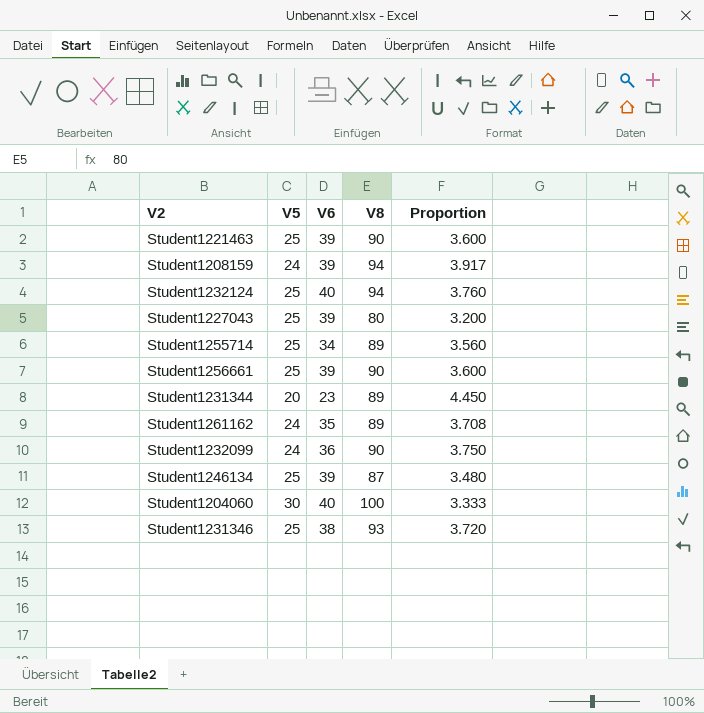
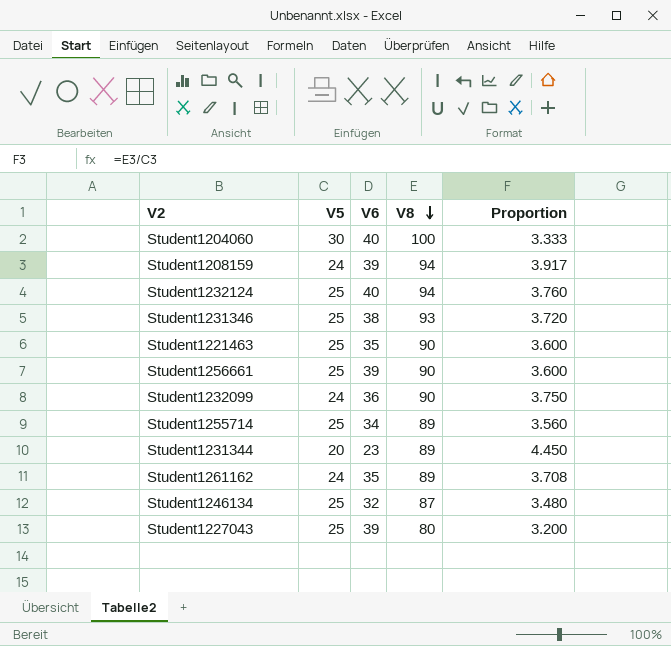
row order: none -> V8 descending
Student1221463 | V6: 39 -> 35
Student1246134 | V6: 39 -> 32

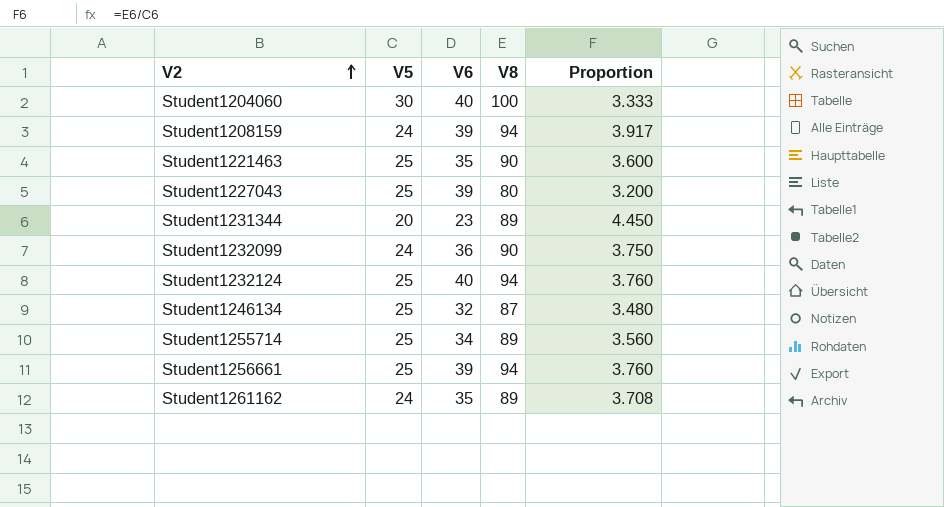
row order: V8 descending -> V2 ascending
row Student1231346: 25 | 38 | 93 | 3.720 -> none
Student1256661 | V8: 90 -> 94
Student1256661 | Proportion: 3.600 -> 3.760

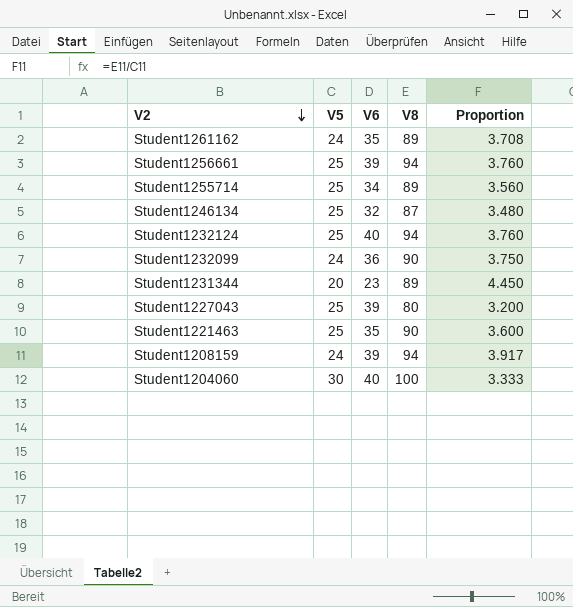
row order: V2 ascending -> V2 descending

